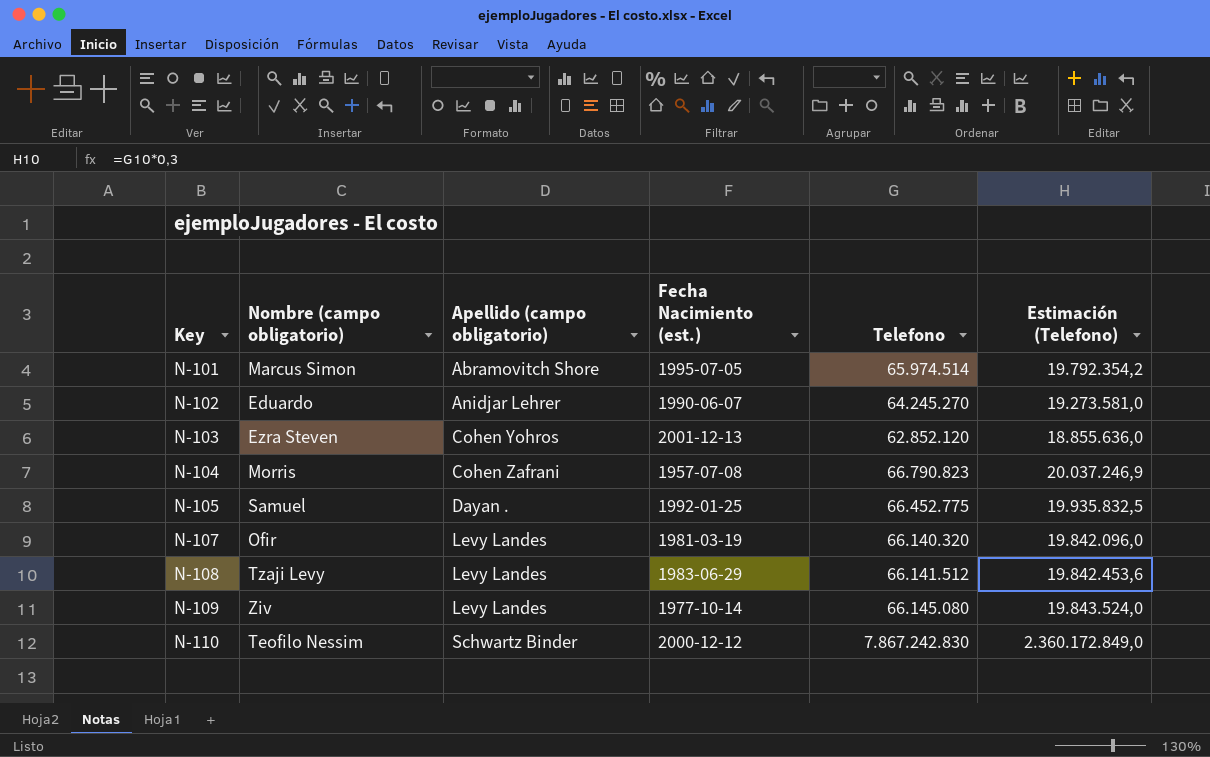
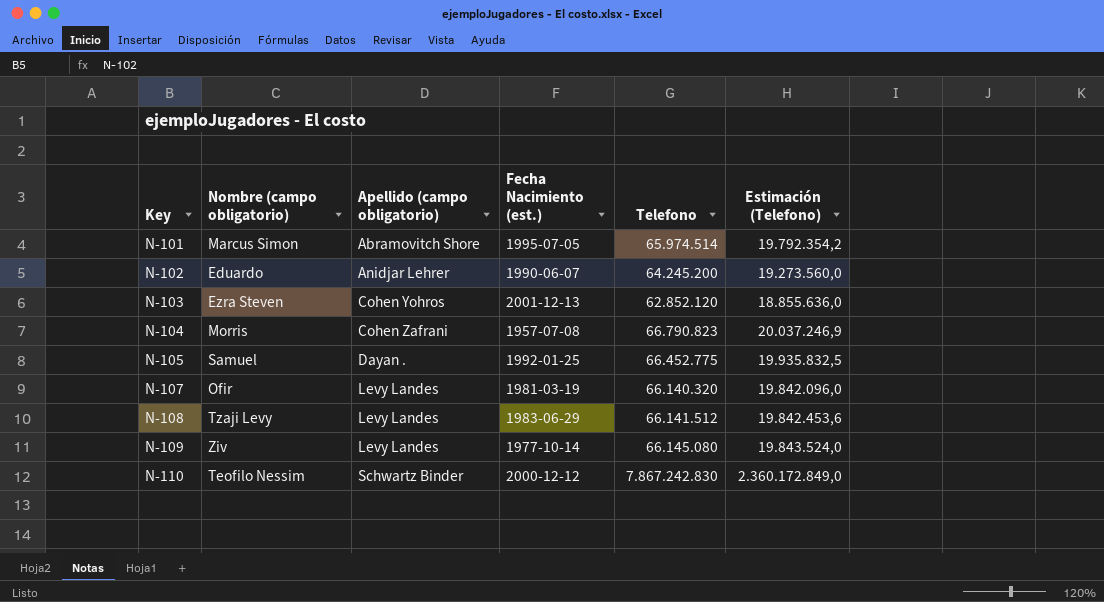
N-102 | Telefono: 64.245.270 -> 64.245.200
N-102 | Estimación (Telefono): 19.273.581,0 -> 19.273.560,0

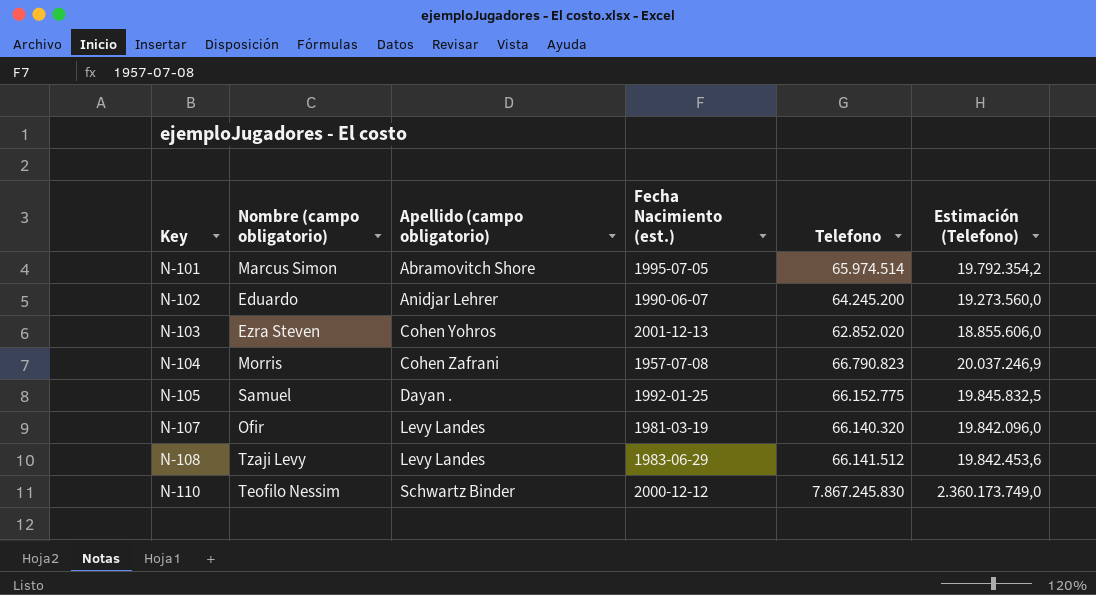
row N-109: Ziv | Levy Landes | 1977-10-14 | 66.145.080 | 19.843.524,0 -> none
N-103 | Telefono: 62.852.120 -> 62.852.020
N-103 | Estimación (Telefono): 18.855.636,0 -> 18.855.606,0
N-105 | Telefono: 66.452.775 -> 66.152.775
N-105 | Estimación (Telefono): 19.935.832,5 -> 19.845.832,5
N-110 | Telefono: 7.867.242.830 -> 7.867.245.830
N-110 | Estimación (Telefono): 2.360.172.849,0 -> 2.360.173.749,0

